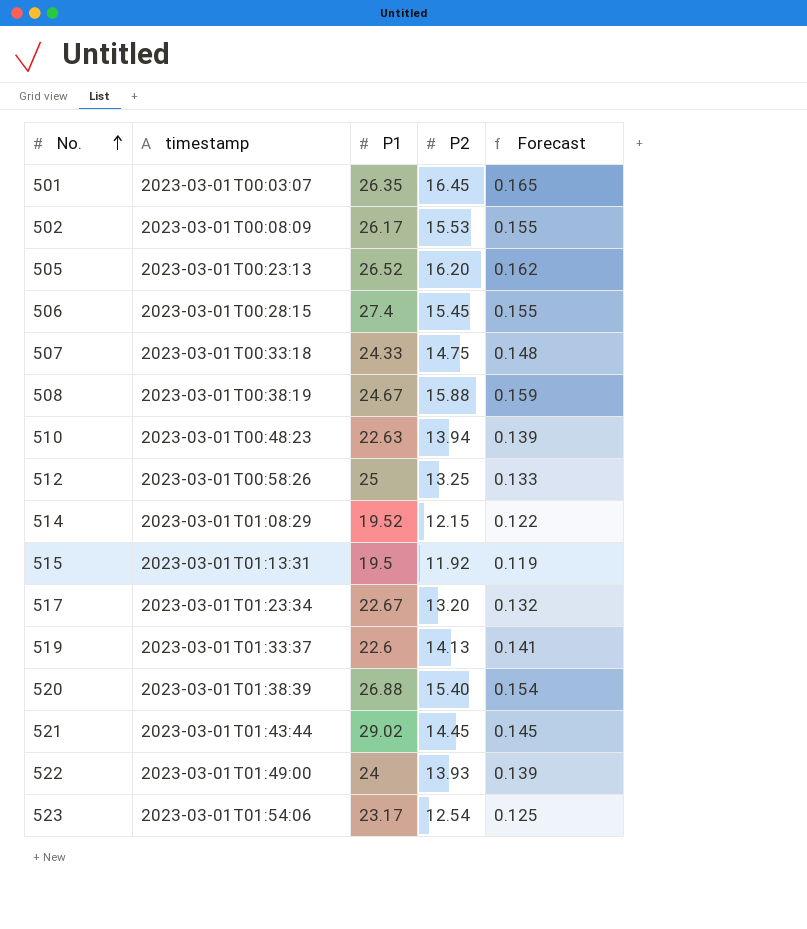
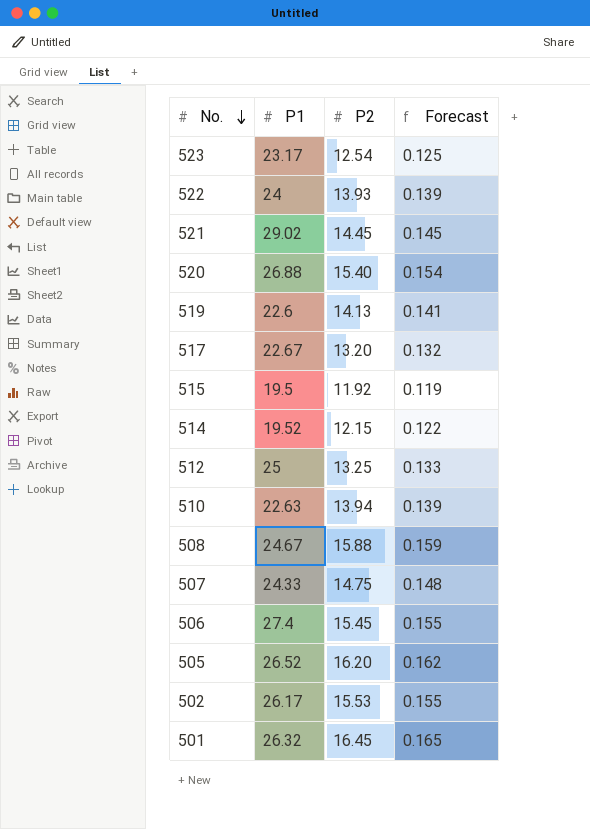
row order: No. ascending -> No. descending
column timestamp | position: 2 -> none
501 | P1: 26.35 -> 26.32

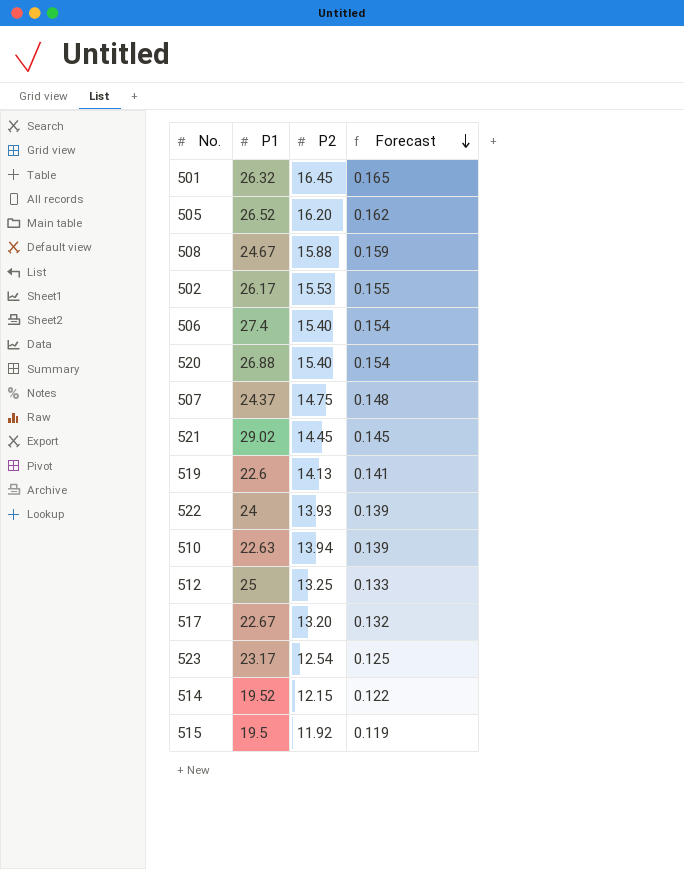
row order: No. descending -> Forecast descending
506 | P2: 15.45 -> 15.40
506 | Forecast: 0.155 -> 0.154
507 | P1: 24.33 -> 24.37

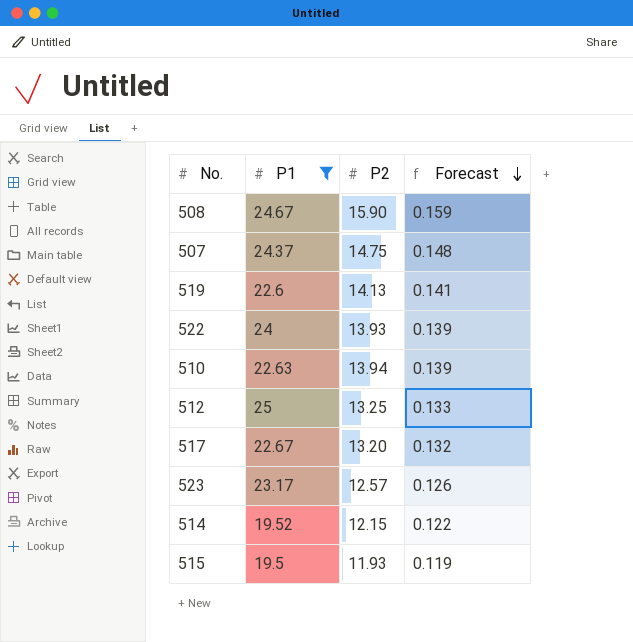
filter: none -> P1 <= 25
508 | P2: 15.88 -> 15.90
523 | P2: 12.54 -> 12.57
523 | Forecast: 0.125 -> 0.126
515 | P2: 11.92 -> 11.93

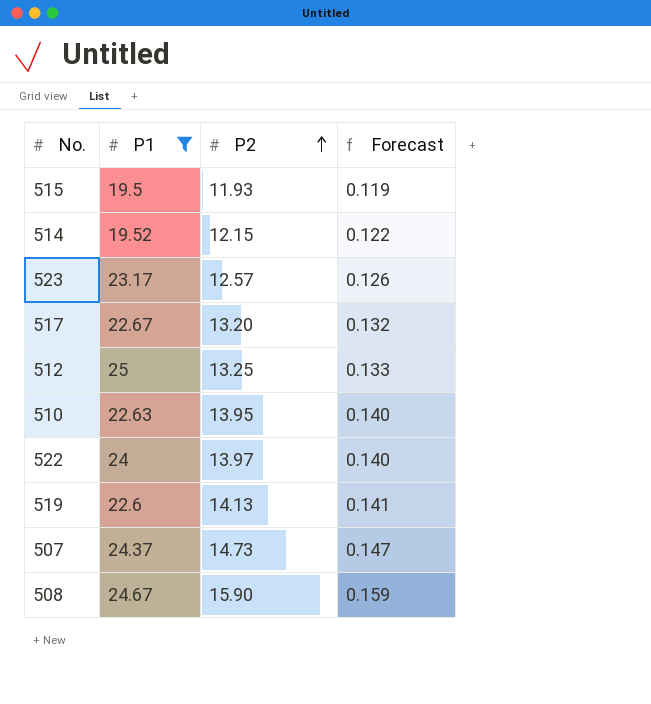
row order: Forecast descending -> P2 ascending
510 | P2: 13.94 -> 13.95
510 | Forecast: 0.139 -> 0.140
522 | P2: 13.93 -> 13.97
522 | Forecast: 0.139 -> 0.140
507 | P2: 14.75 -> 14.73
507 | Forecast: 0.148 -> 0.147

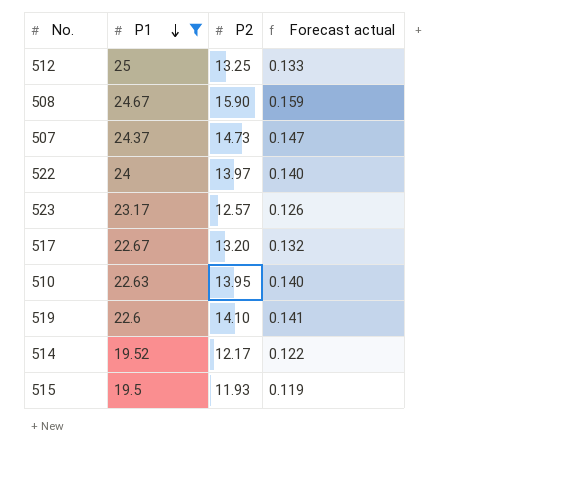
row order: P2 ascending -> P1 descending
column name: Forecast -> Forecast actual
519 | P2: 14.13 -> 14.10
514 | P2: 12.15 -> 12.17

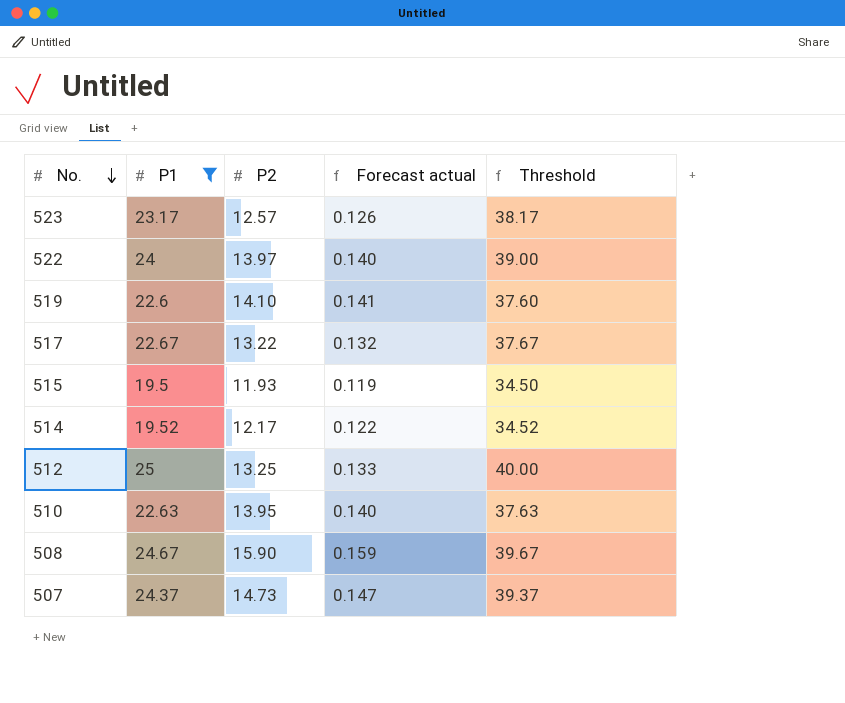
row order: P1 descending -> No. descending
column Threshold | formula: none -> [P1] + 15
517 | P2: 13.20 -> 13.22

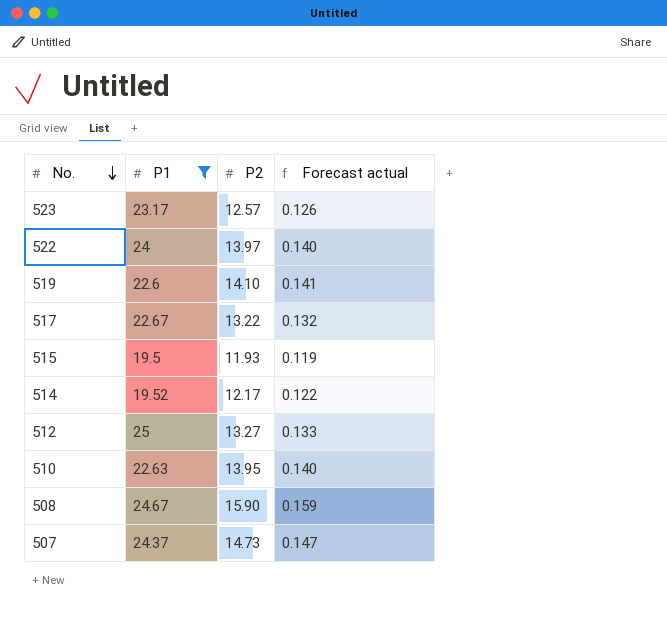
column Threshold | formula: [P1] + 15 -> none
512 | P2: 13.25 -> 13.27

